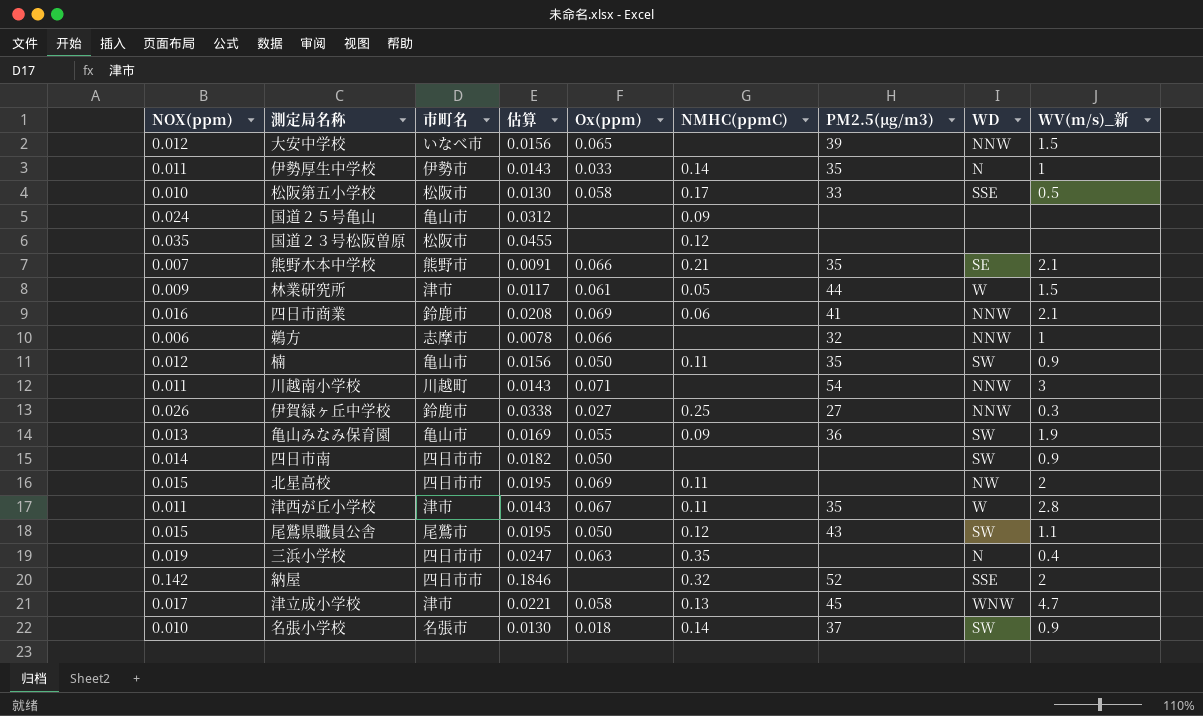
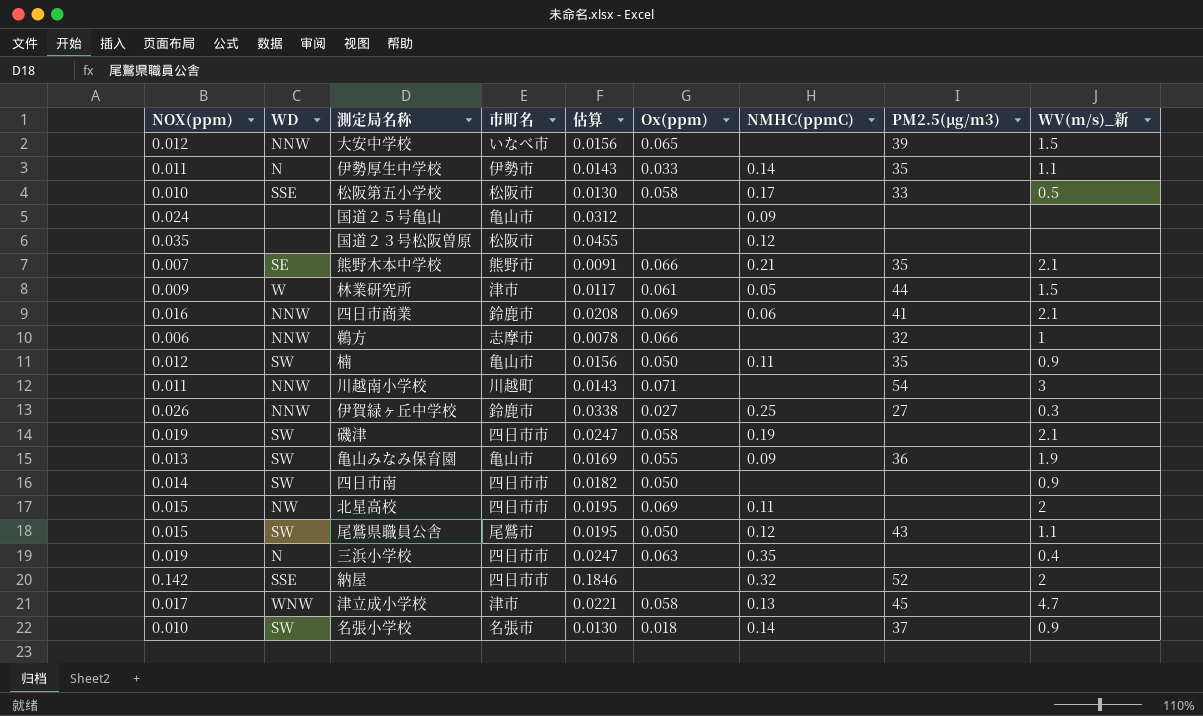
column WD | position: 8 -> 2
row 津西が丘小学校: 0.011 | 津市 | 0.0143 | 0.067 | 0.11 | 35 | W | 2.8 -> none
伊勢厚生中学校 | WV(m/s)_新: 1 -> 1.1
row 磯津: none -> 0.019 | SW | 四日市市 | 0.0247 | 0.058 | 0.19 | none | 2.1

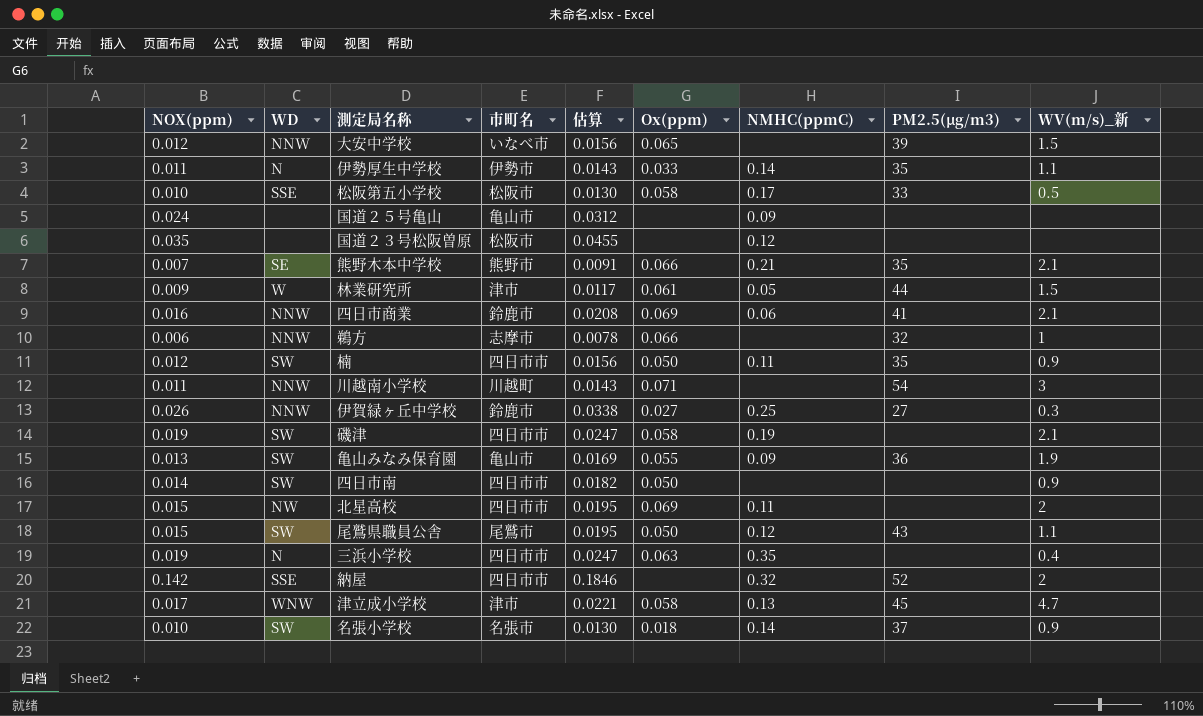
楠 | 市町名: 亀山市 -> 四日市市

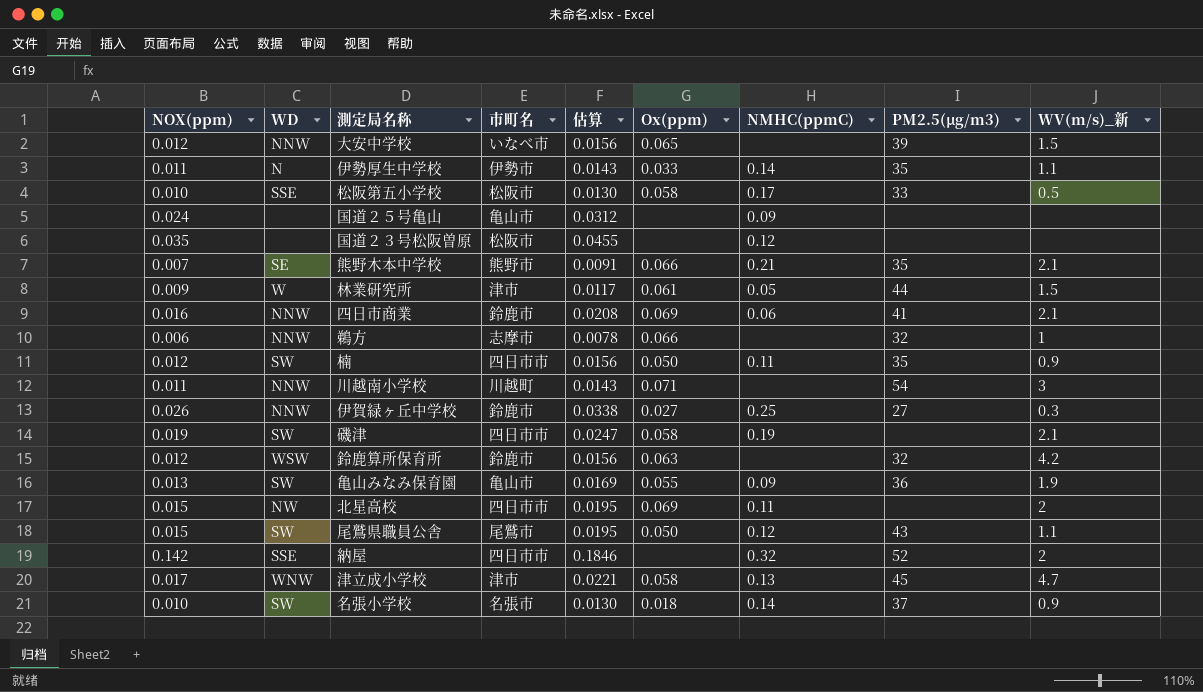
row 四日市南: 0.014 | SW | 四日市市 | 0.0182 | 0.050 | none | none | 0.9 -> none
row 三浜小学校: 0.019 | N | 四日市市 | 0.0247 | 0.063 | 0.35 | none | 0.4 -> none
row 鈴鹿算所保育所: none -> 0.012 | WSW | 鈴鹿市 | 0.0156 | 0.063 | none | 32 | 4.2

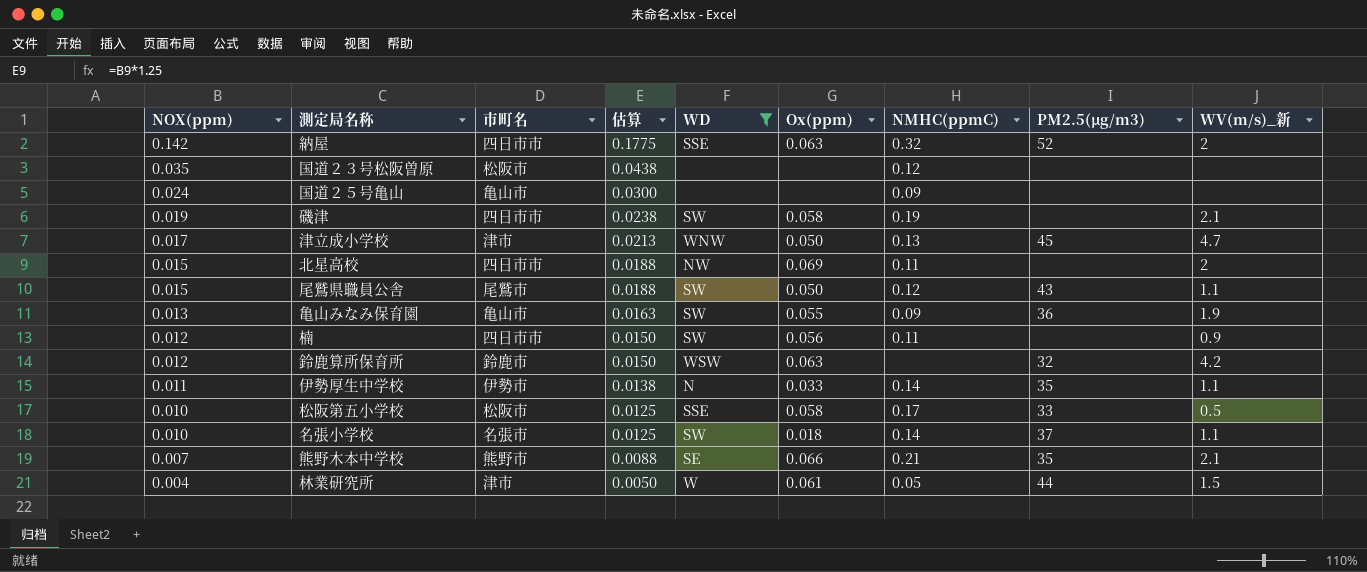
filter: none -> WD != NNW
row order: none -> NOX(ppm) descending
column 估算 | formula: [NOX(ppm)] * 1.3 -> [NOX(ppm)] * 1.25
column WD | position: 2 -> 5
納屋 | Ox(ppm): none -> 0.063
津立成小学校 | Ox(ppm): 0.058 -> 0.050
楠 | Ox(ppm): 0.050 -> 0.056
楠 | PM2.5(μg/m3): 35 -> none
名張小学校 | WV(m/s)_新: 0.9 -> 1.1
林業研究所 | NOX(ppm): 0.009 -> 0.004

